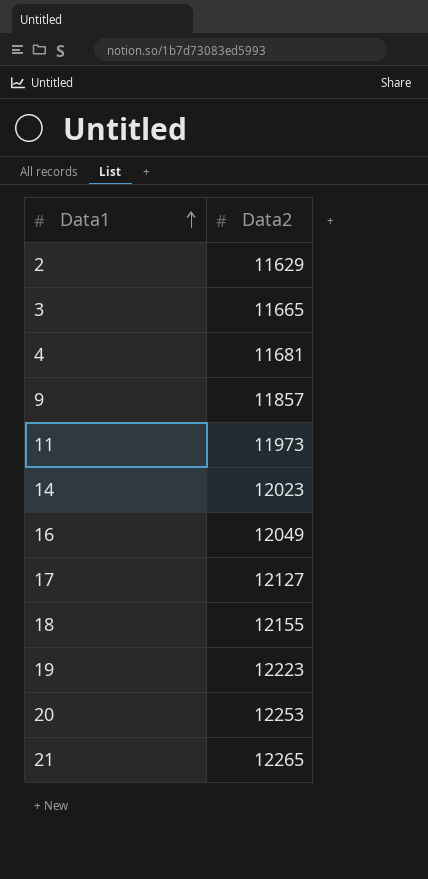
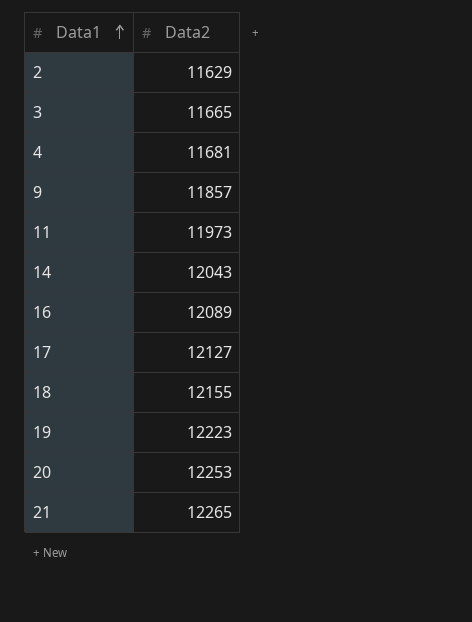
14 | Data2: 12023 -> 12043
16 | Data2: 12049 -> 12089

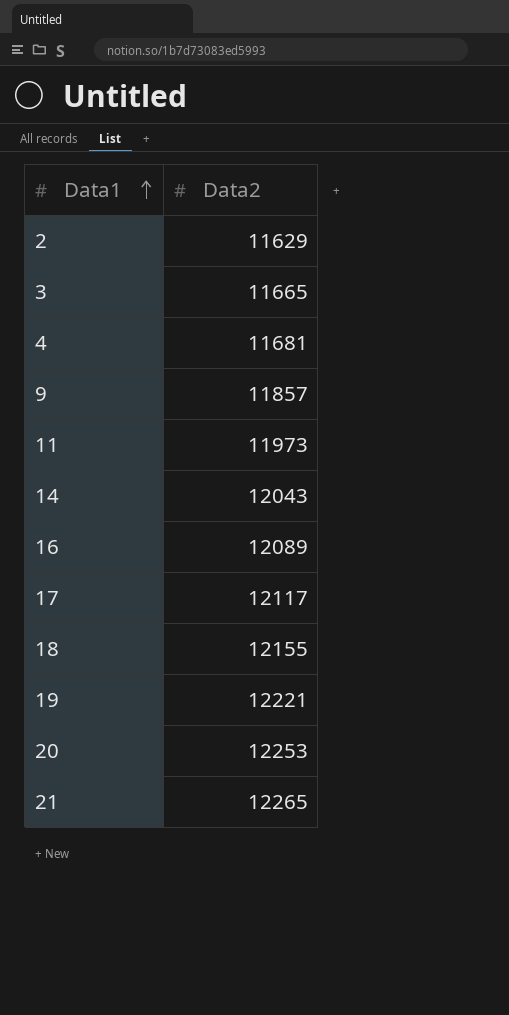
17 | Data2: 12127 -> 12117
19 | Data2: 12223 -> 12221

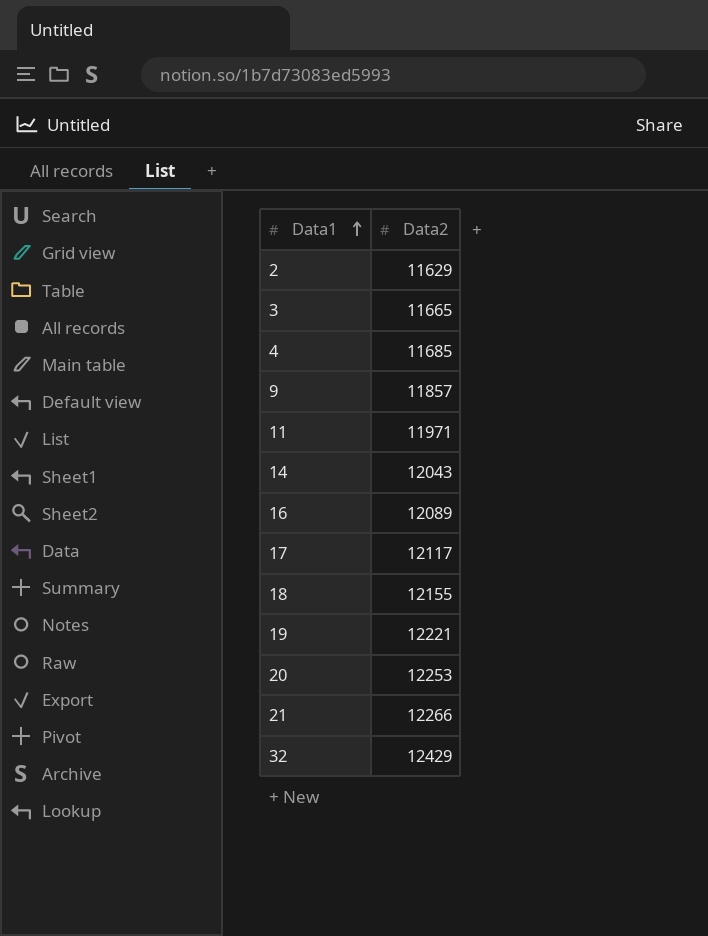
4 | Data2: 11681 -> 11685
11 | Data2: 11973 -> 11971
21 | Data2: 12265 -> 12266
row 32: none -> 12429

